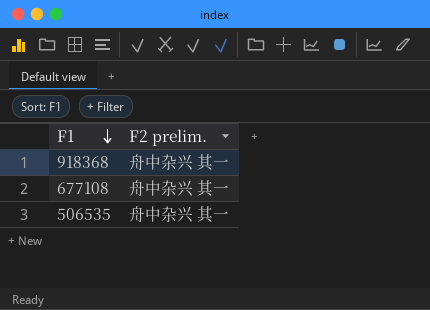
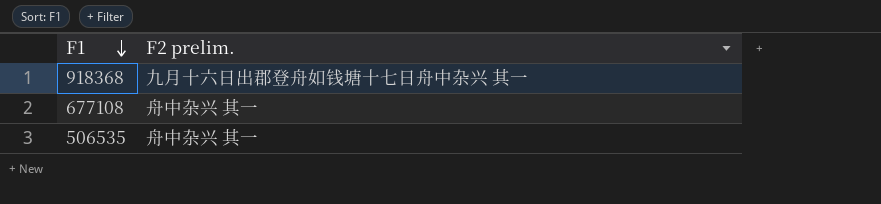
918368 | F2 prelim.: 舟中杂兴 其一 -> 九月十六日出郡登舟如钱塘十七日舟中杂兴 其一

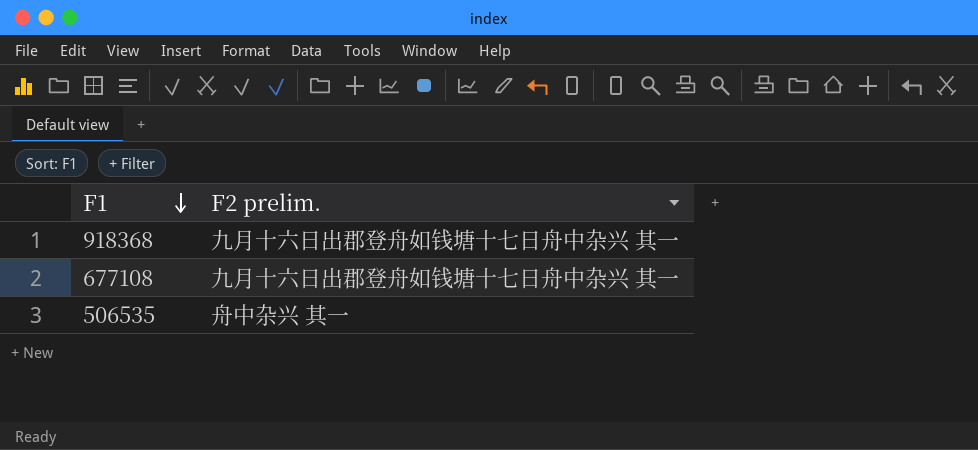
677108 | F2 prelim.: 舟中杂兴 其一 -> 九月十六日出郡登舟如钱塘十七日舟中杂兴 其一

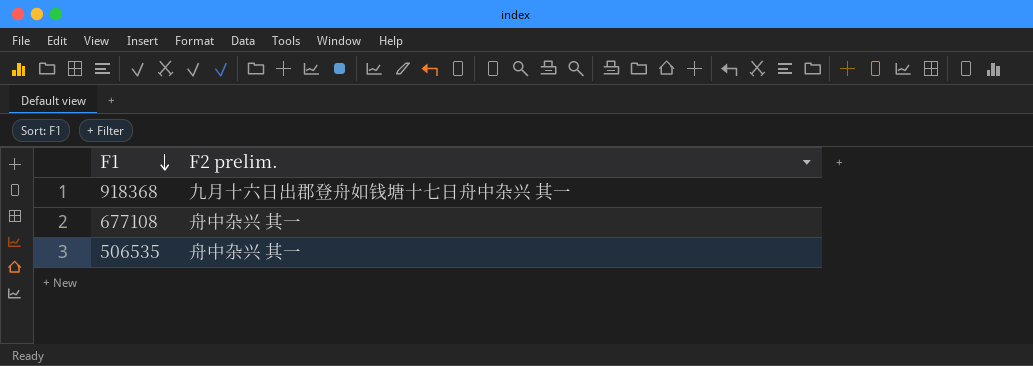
677108 | F2 prelim.: 九月十六日出郡登舟如钱塘十七日舟中杂兴 其一 -> 舟中杂兴 其一

